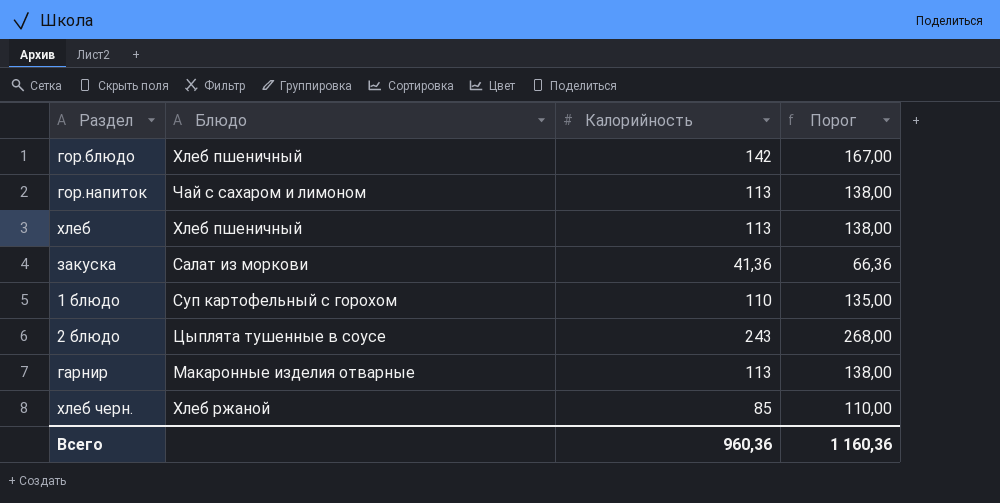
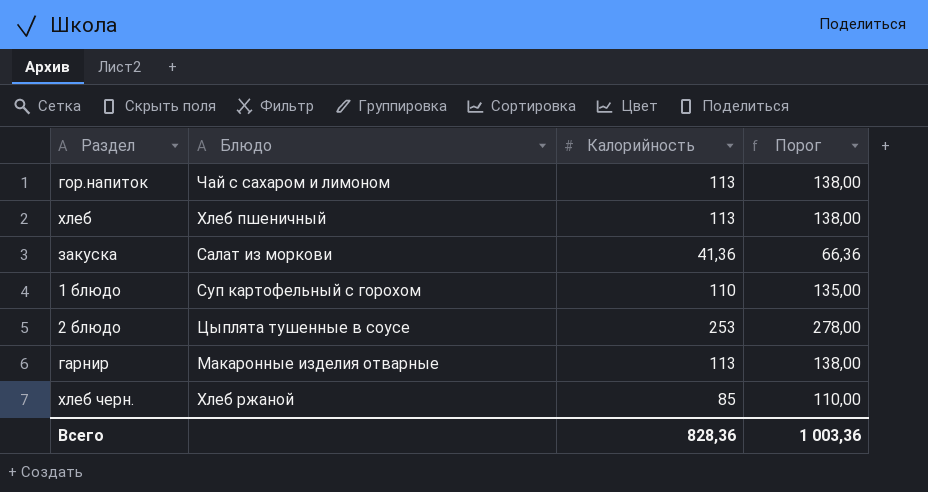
row гор.блюдо: Хлеб пшеничный | 142 | 167,00 -> none
2 блюдо | Калорийность: 243 -> 253
2 блюдо | Порог: 268,00 -> 278,00
Всего | Калорийность: 960,36 -> 828,36
Всего | Порог: 1 160,36 -> 1 003,36

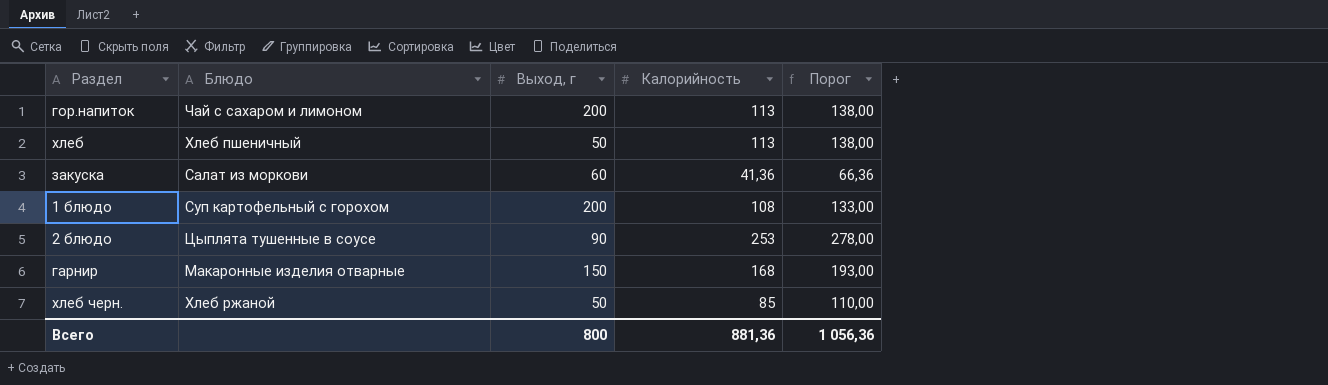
column Выход, г | position: none -> 3
1 блюдо | Калорийность: 110 -> 108
1 блюдо | Порог: 135,00 -> 133,00
гарнир | Калорийность: 113 -> 168
гарнир | Порог: 138,00 -> 193,00
Всего | Калорийность: 828,36 -> 881,36
Всего | Порог: 1 003,36 -> 1 056,36

